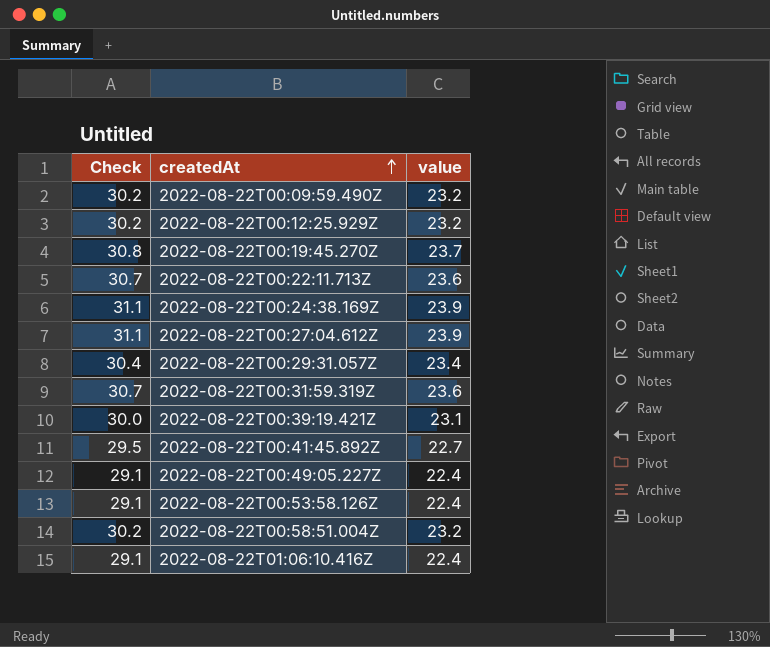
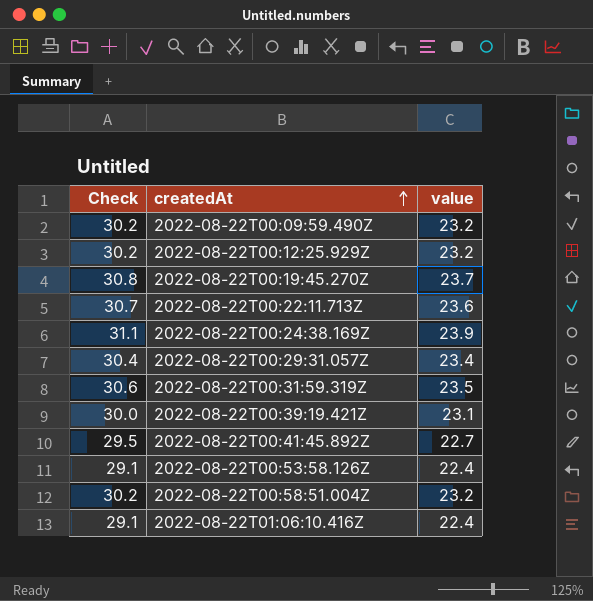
row 2022-08-22T00:27:04.612Z: 31.1 | 23.9 -> none
row 2022-08-22T00:49:05.227Z: 29.1 | 22.4 -> none
2022-08-22T00:31:59.319Z | Check: 30.7 -> 30.6
2022-08-22T00:31:59.319Z | value: 23.6 -> 23.5

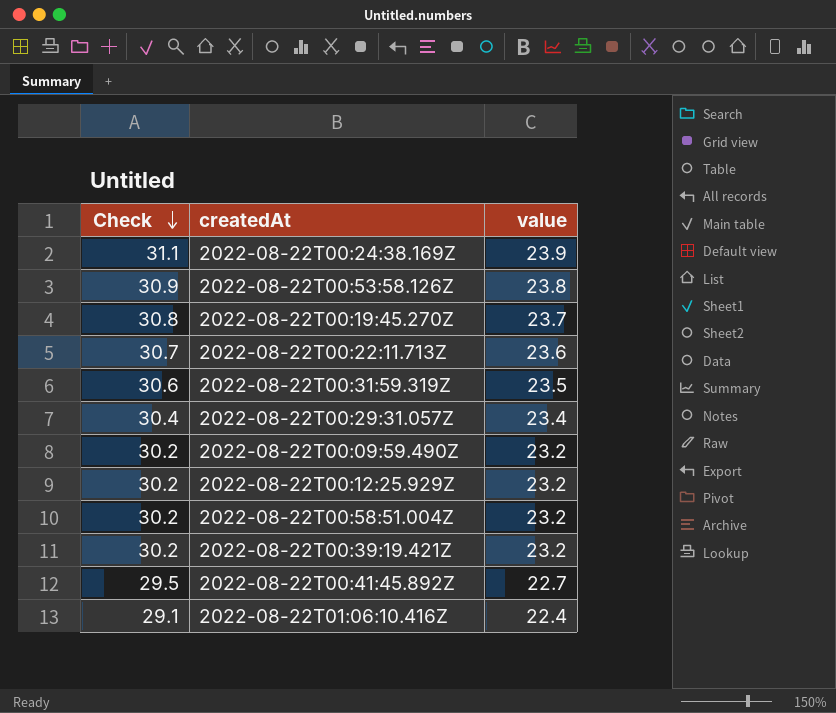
row order: createdAt ascending -> Check descending
2022-08-22T00:53:58.126Z | Check: 29.1 -> 30.9
2022-08-22T00:53:58.126Z | value: 22.4 -> 23.8
2022-08-22T00:39:19.421Z | Check: 30.0 -> 30.2
2022-08-22T00:39:19.421Z | value: 23.1 -> 23.2

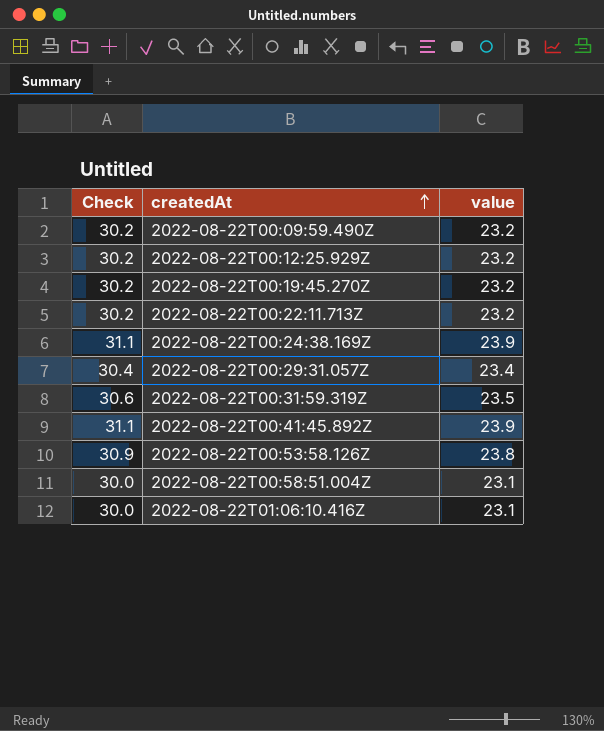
row order: Check descending -> createdAt ascending
row 2022-08-22T00:39:19.421Z: 30.2 | 23.2 -> none
2022-08-22T00:19:45.270Z | Check: 30.8 -> 30.2
2022-08-22T00:19:45.270Z | value: 23.7 -> 23.2
2022-08-22T00:22:11.713Z | Check: 30.7 -> 30.2
2022-08-22T00:22:11.713Z | value: 23.6 -> 23.2
2022-08-22T00:41:45.892Z | Check: 29.5 -> 31.1
2022-08-22T00:41:45.892Z | value: 22.7 -> 23.9
2022-08-22T00:58:51.004Z | Check: 30.2 -> 30.0
2022-08-22T00:58:51.004Z | value: 23.2 -> 23.1
2022-08-22T01:06:10.416Z | Check: 29.1 -> 30.0
2022-08-22T01:06:10.416Z | value: 22.4 -> 23.1

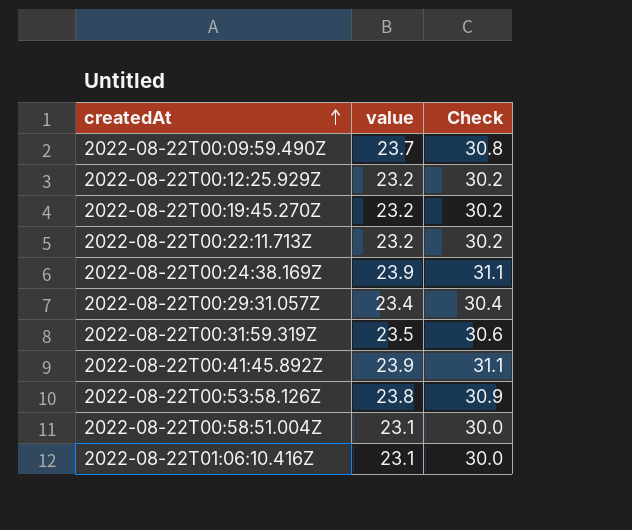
column Check | position: 1 -> 3
2022-08-22T00:09:59.490Z | value: 23.2 -> 23.7
2022-08-22T00:09:59.490Z | Check: 30.2 -> 30.8

